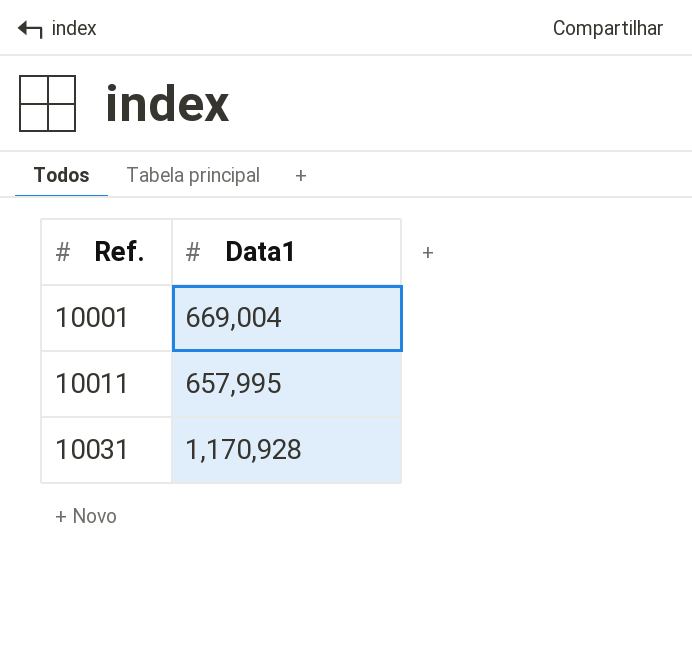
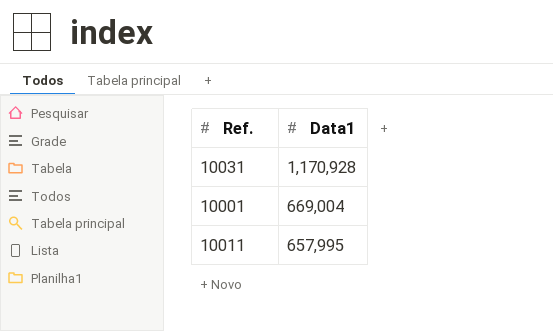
row order: Ref. ascending -> Data1 descending

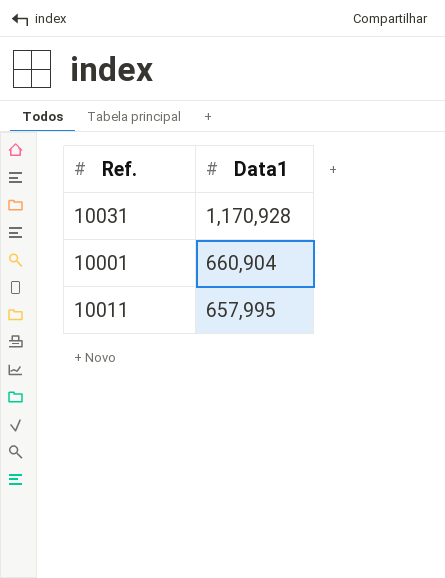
10001 | Data1: 669,004 -> 660,904

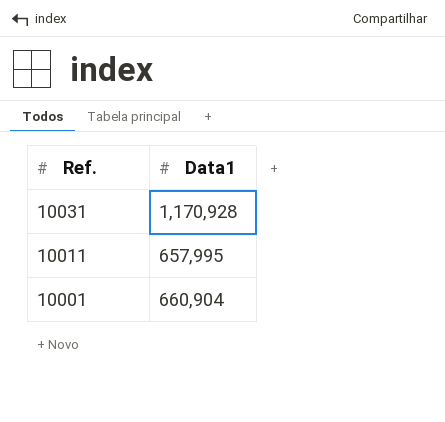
row order: Data1 descending -> Ref. descending

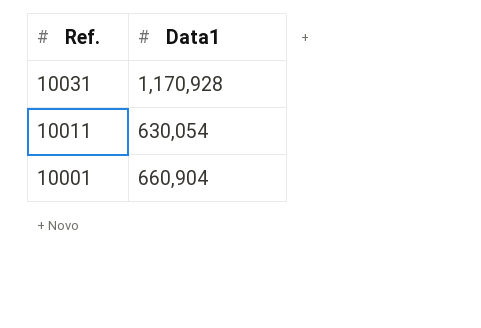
10011 | Data1: 657,995 -> 630,054

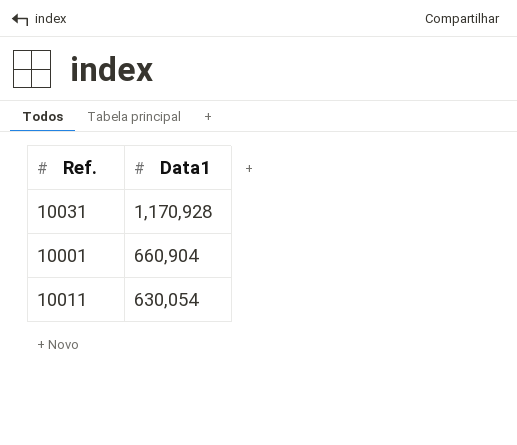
row order: Ref. descending -> Data1 descending

